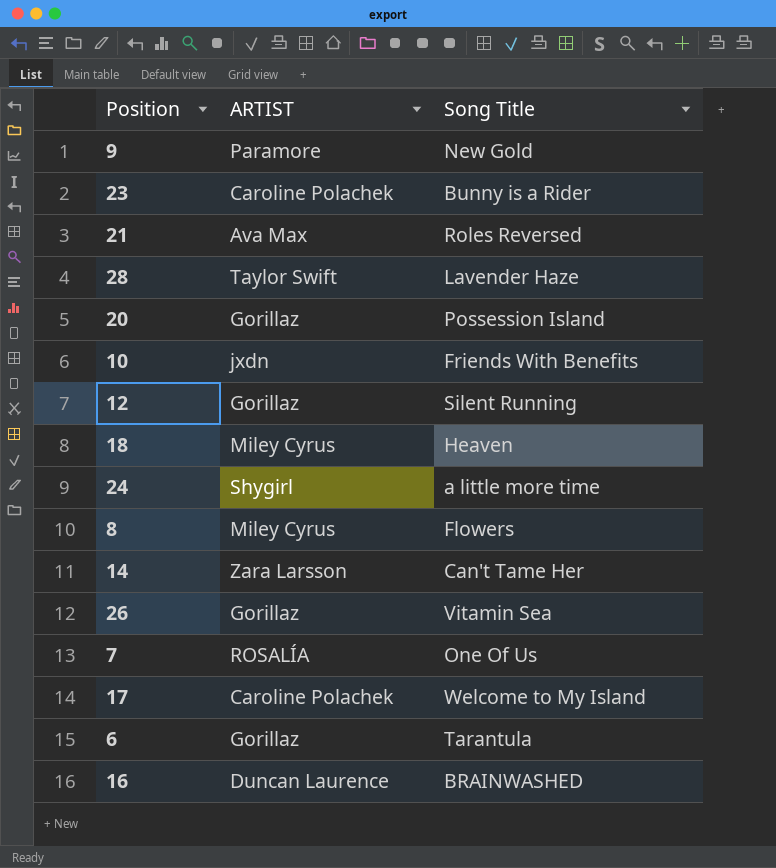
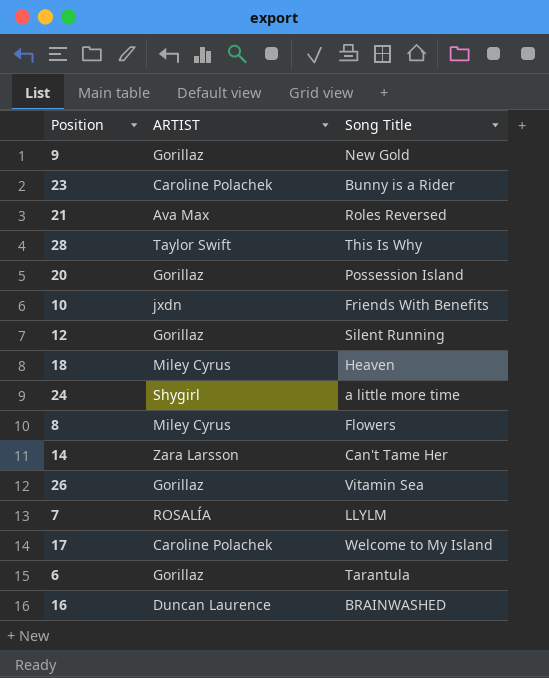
9 | ARTIST: Paramore -> Gorillaz
28 | Song Title: Lavender Haze -> This Is Why
7 | Song Title: One Of Us -> LLYLM

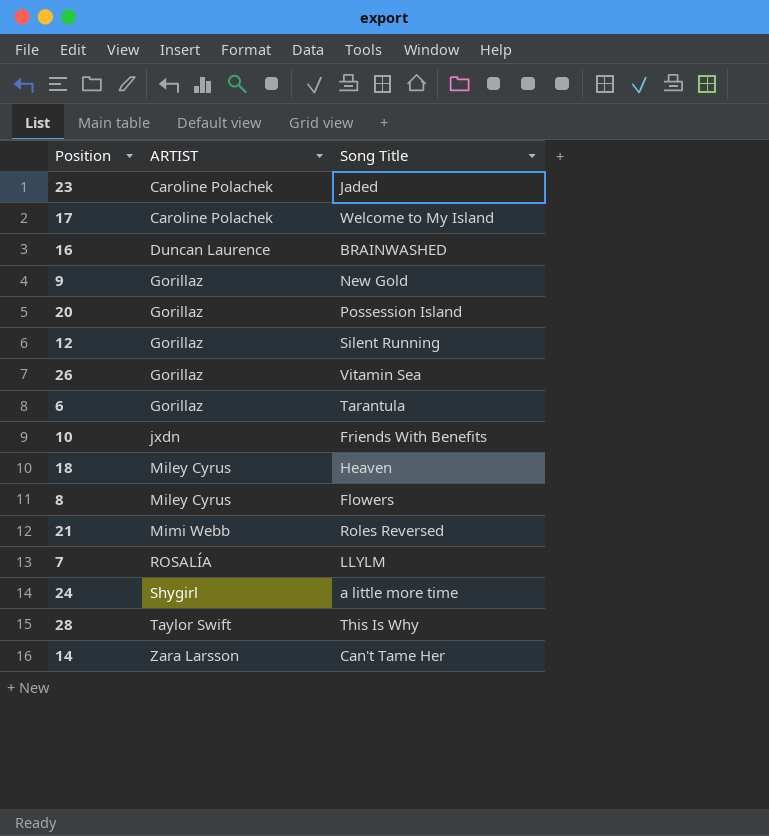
row order: none -> ARTIST ascending
23 | Song Title: Bunny is a Rider -> Jaded
21 | ARTIST: Ava Max -> Mimi Webb

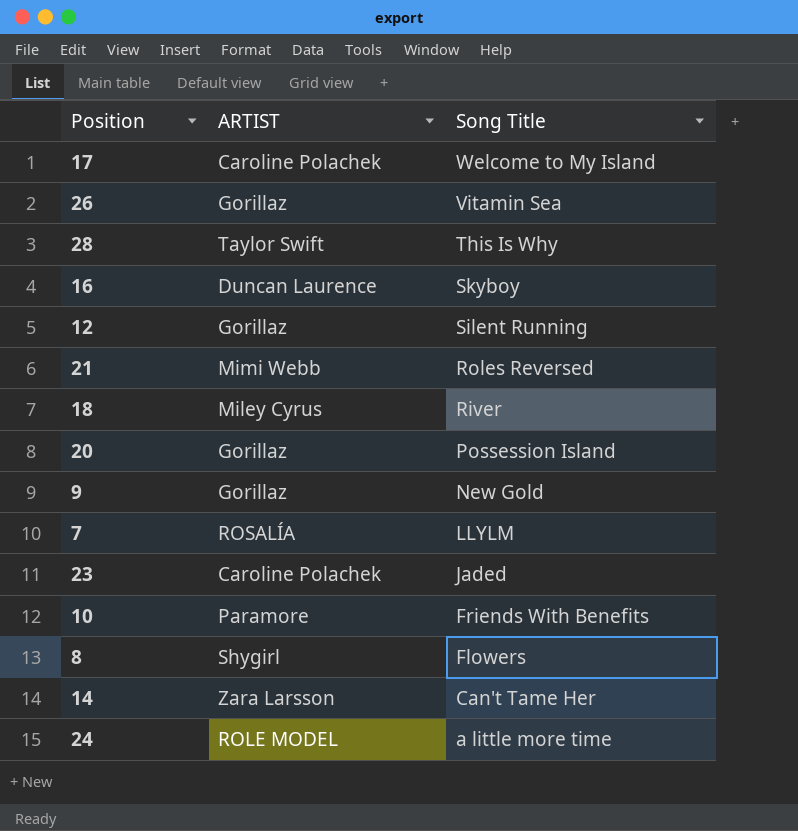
row order: ARTIST ascending -> Song Title descending
row 6: Gorillaz | Tarantula -> none
16 | Song Title: BRAINWASHED -> Skyboy
18 | Song Title: Heaven -> River
10 | ARTIST: jxdn -> Paramore
8 | ARTIST: Miley Cyrus -> Shygirl
24 | ARTIST: Shygirl -> ROLE MODEL

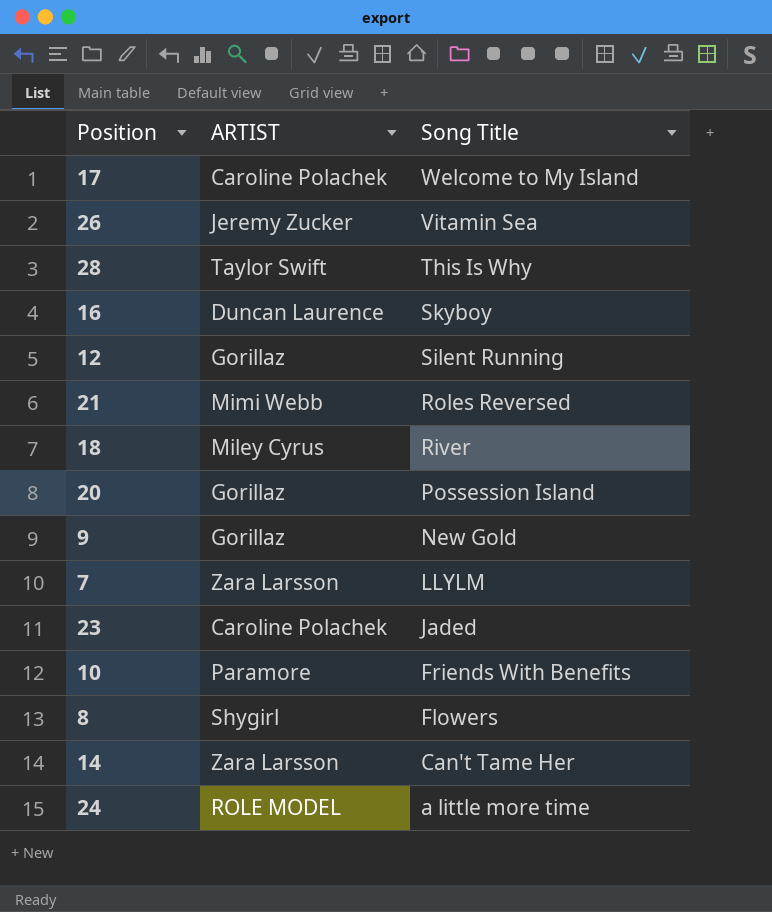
26 | ARTIST: Gorillaz -> Jeremy Zucker
7 | ARTIST: ROSALÍA -> Zara Larsson

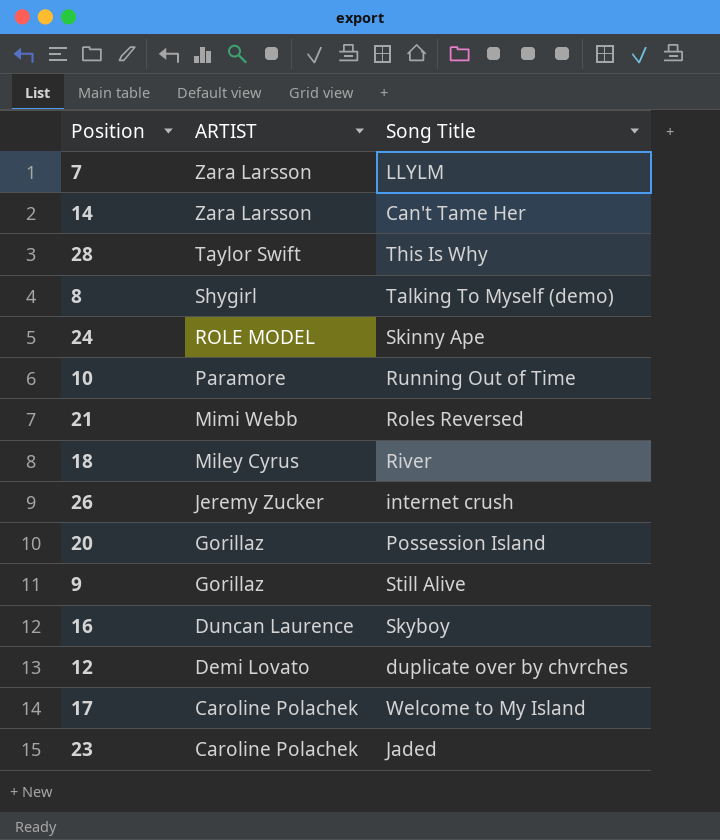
row order: Song Title descending -> ARTIST descending
8 | Song Title: Flowers -> Talking To Myself (demo)
24 | Song Title: a little more time -> Skinny Ape
10 | Song Title: Friends With Benefits -> Running Out of Time
26 | Song Title: Vitamin Sea -> internet crush
9 | Song Title: New Gold -> Still Alive
12 | ARTIST: Gorillaz -> Demi Lovato
12 | Song Title: Silent Running -> duplicate over by chvrches

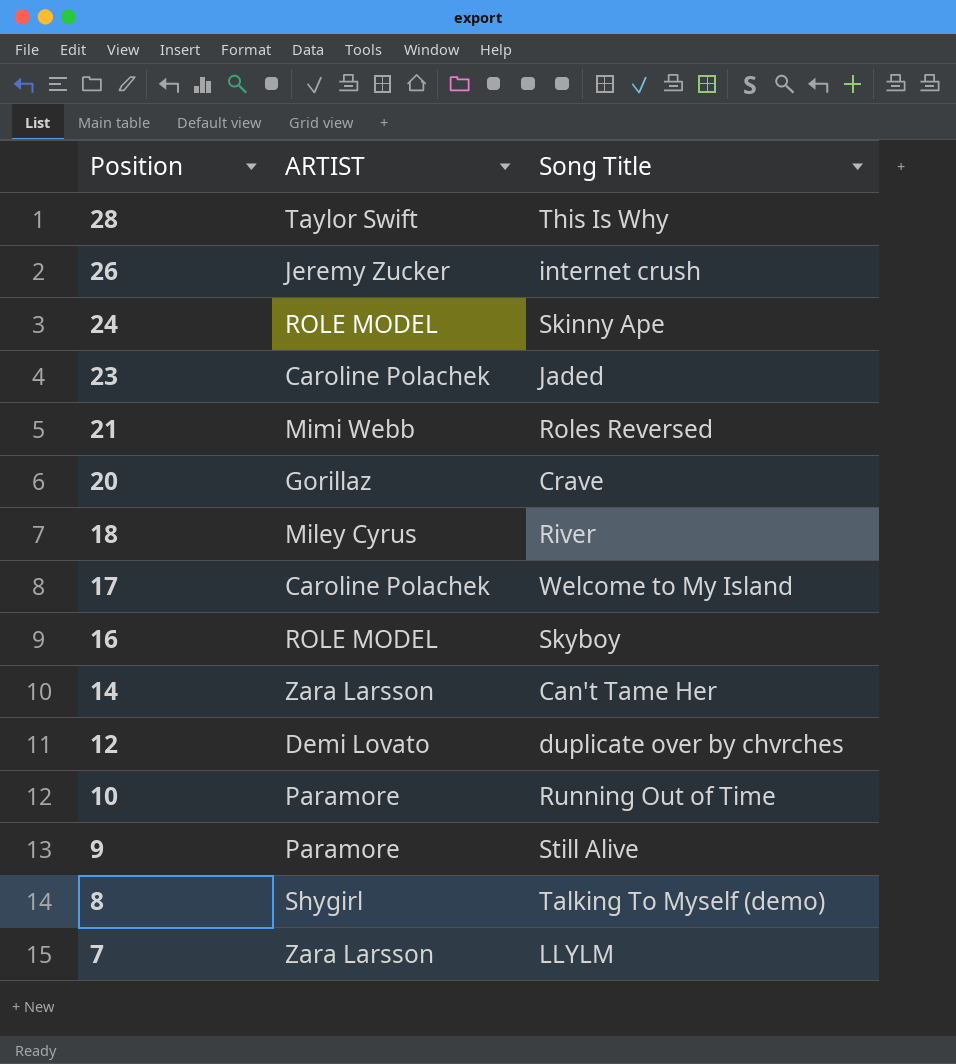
row order: ARTIST descending -> Position descending
20 | Song Title: Possession Island -> Crave
16 | ARTIST: Duncan Laurence -> ROLE MODEL
9 | ARTIST: Gorillaz -> Paramore

